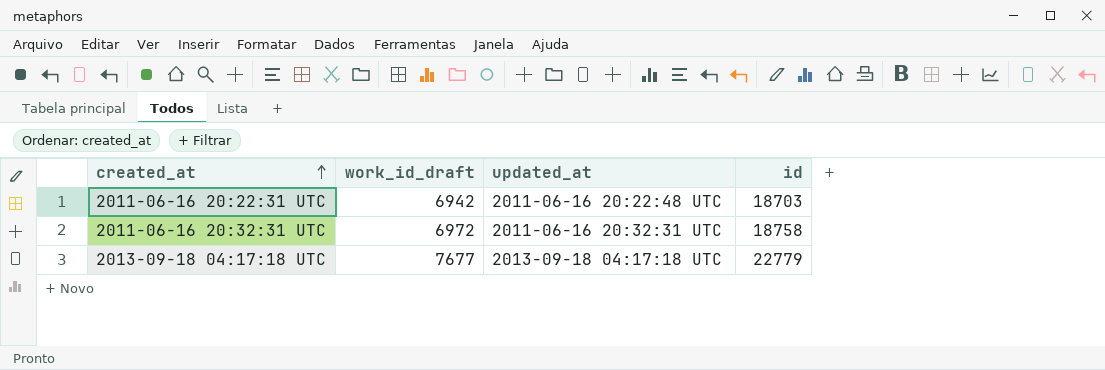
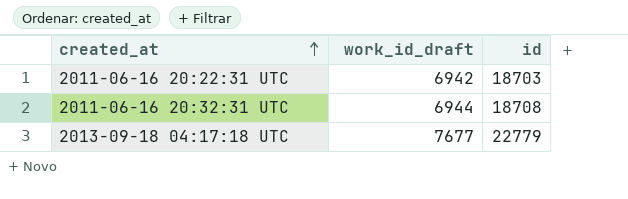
column updated_at | position: 3 -> none
2011-06-16 20:32:31 UTC | work_id_draft: 6972 -> 6944
2011-06-16 20:32:31 UTC | id: 18758 -> 18708

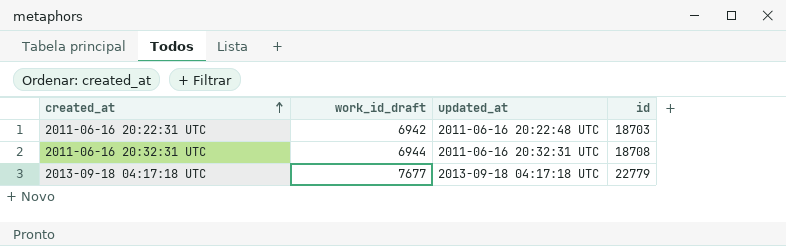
column updated_at | position: none -> 3

